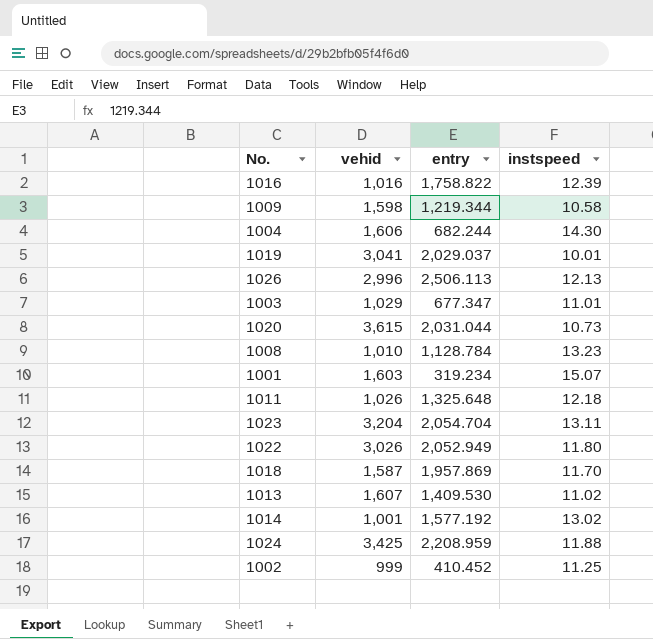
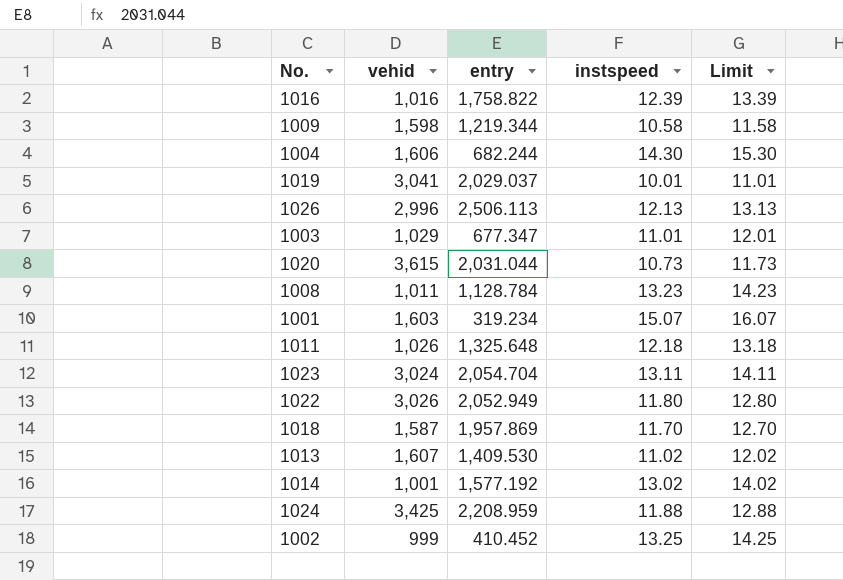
column Limit | formula: none -> [instspeed] + 1
1008 | vehid: 1,010 -> 1,011
1023 | vehid: 3,204 -> 3,024
1002 | instspeed: 11.25 -> 13.25

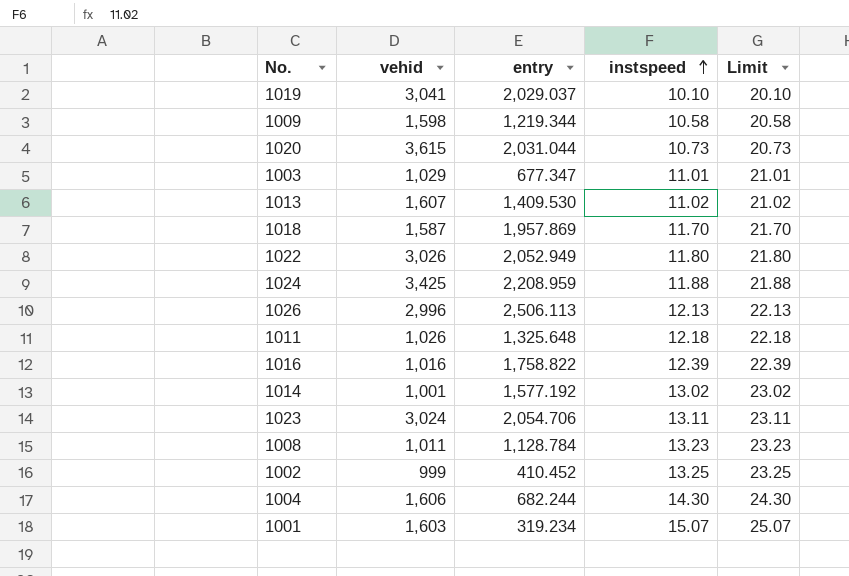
row order: none -> instspeed ascending
column Limit | formula: [instspeed] + 1 -> [instspeed] + 10
1019 | instspeed: 10.01 -> 10.10
1023 | entry: 2,054.704 -> 2,054.706

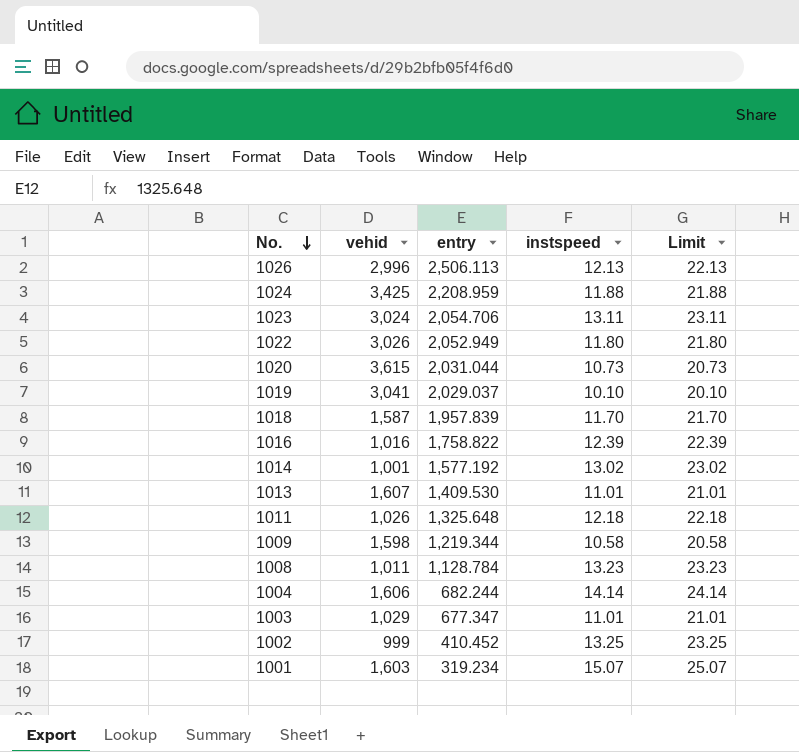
row order: instspeed ascending -> No. descending
1018 | entry: 1,957.869 -> 1,957.839
1013 | instspeed: 11.02 -> 11.01
1013 | Limit: 21.02 -> 21.01
1004 | instspeed: 14.30 -> 14.14
1004 | Limit: 24.30 -> 24.14

